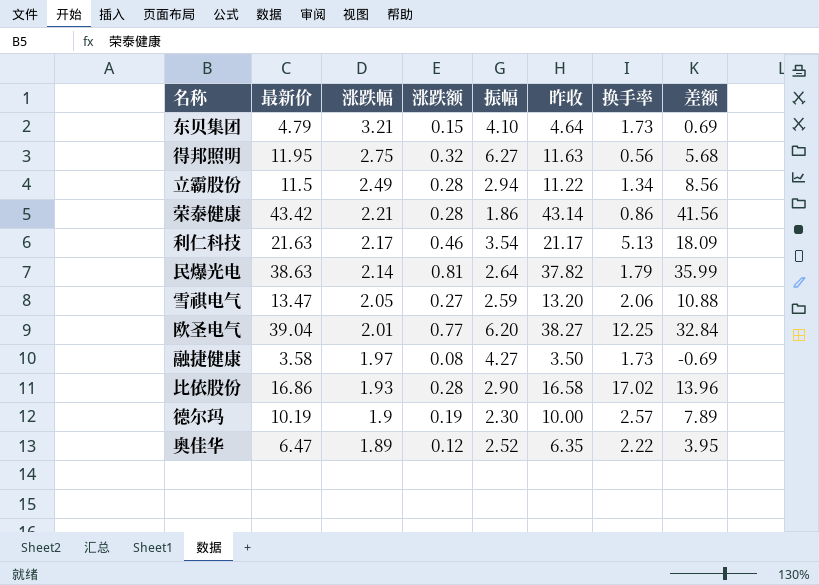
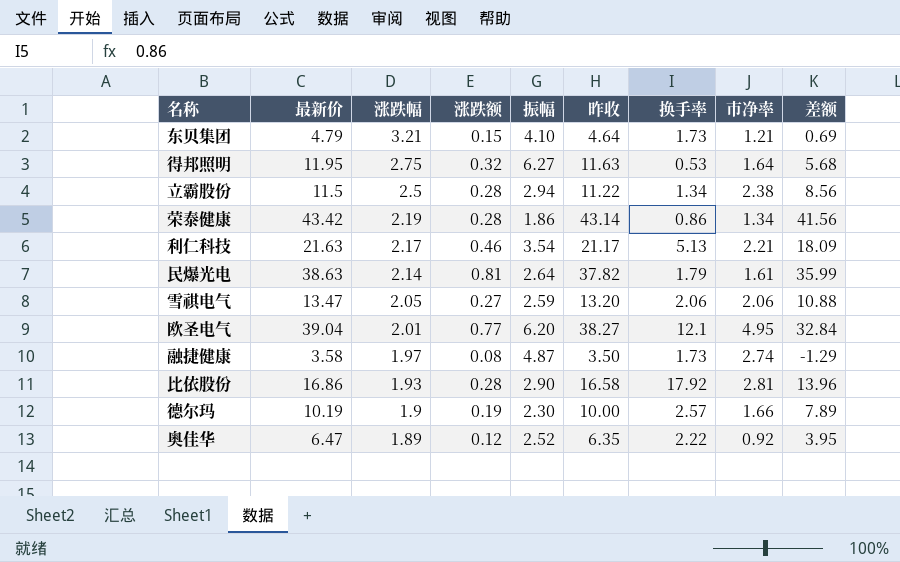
column 市净率 | position: none -> 8
得邦照明 | 换手率: 0.56 -> 0.53
立霸股份 | 涨跌幅: 2.49 -> 2.5
荣泰健康 | 涨跌幅: 2.21 -> 2.19
欧圣电气 | 换手率: 12.25 -> 12.1
融捷健康 | 振幅: 4.27 -> 4.87
融捷健康 | 差额: -0.69 -> -1.29
比依股份 | 换手率: 17.02 -> 17.92

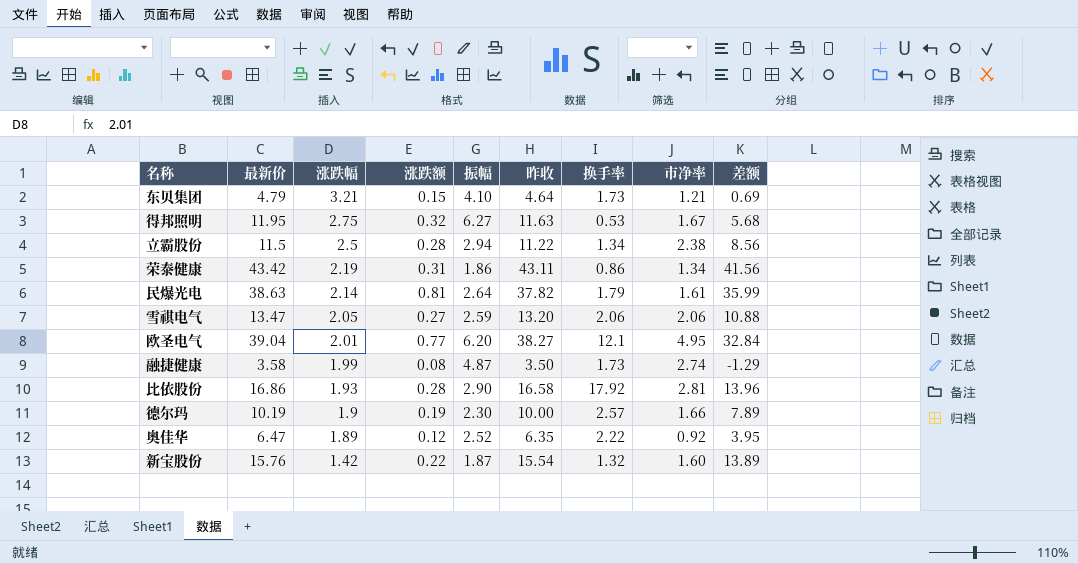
row 利仁科技: 21.63 | 2.17 | 0.46 | 3.54 | 21.17 | 5.13 | 2.21 | 18.09 -> none
得邦照明 | 市净率: 1.64 -> 1.67
荣泰健康 | 涨跌额: 0.28 -> 0.31
荣泰健康 | 昨收: 43.14 -> 43.11
融捷健康 | 涨跌幅: 1.97 -> 1.99
row 新宝股份: none -> 15.76 | 1.42 | 0.22 | 1.87 | 15.54 | 1.32 | 1.60 | 13.89

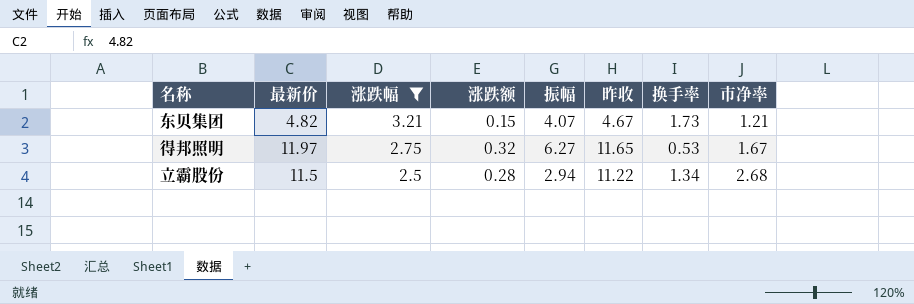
filter: none -> 涨跌幅 >= 2.5
column 差额 | formula: [最新价] - [振幅] -> none
东贝集团 | 最新价: 4.79 -> 4.82
东贝集团 | 振幅: 4.10 -> 4.07
东贝集团 | 昨收: 4.64 -> 4.67
得邦照明 | 最新价: 11.95 -> 11.97
得邦照明 | 昨收: 11.63 -> 11.65
立霸股份 | 市净率: 2.38 -> 2.68

